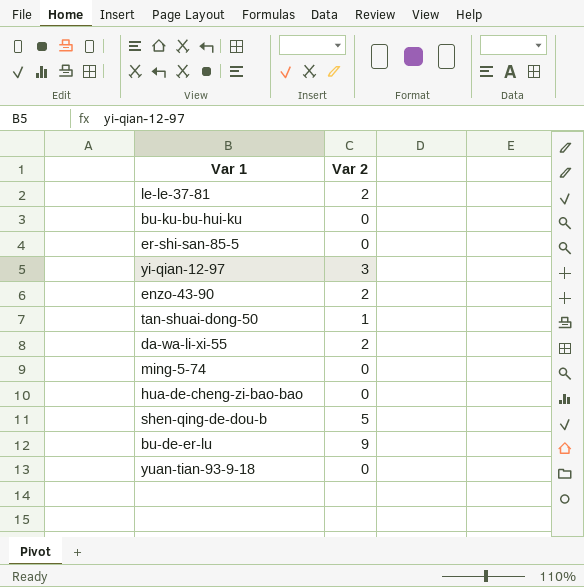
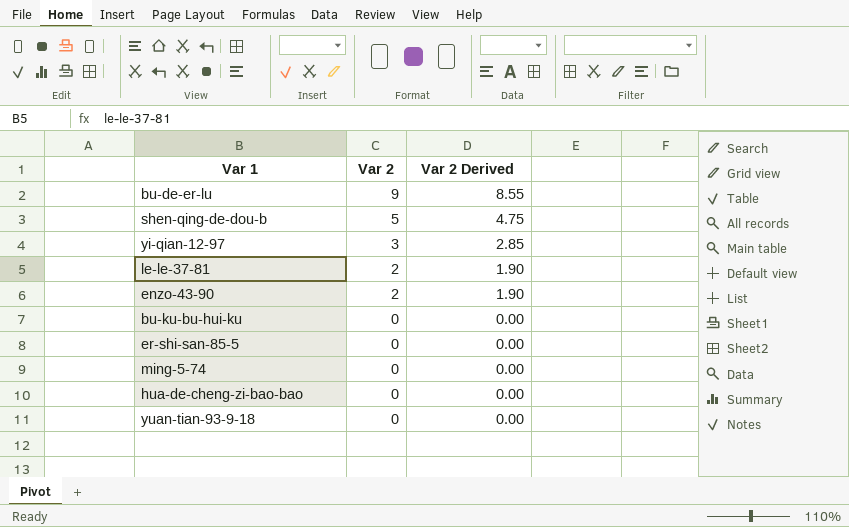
row order: none -> Var 2 descending
column Var 2 Derived | formula: none -> [Var 2] * 0.95
row tan-shuai-dong-50: 1 -> none
row da-wa-li-xi-55: 2 -> none

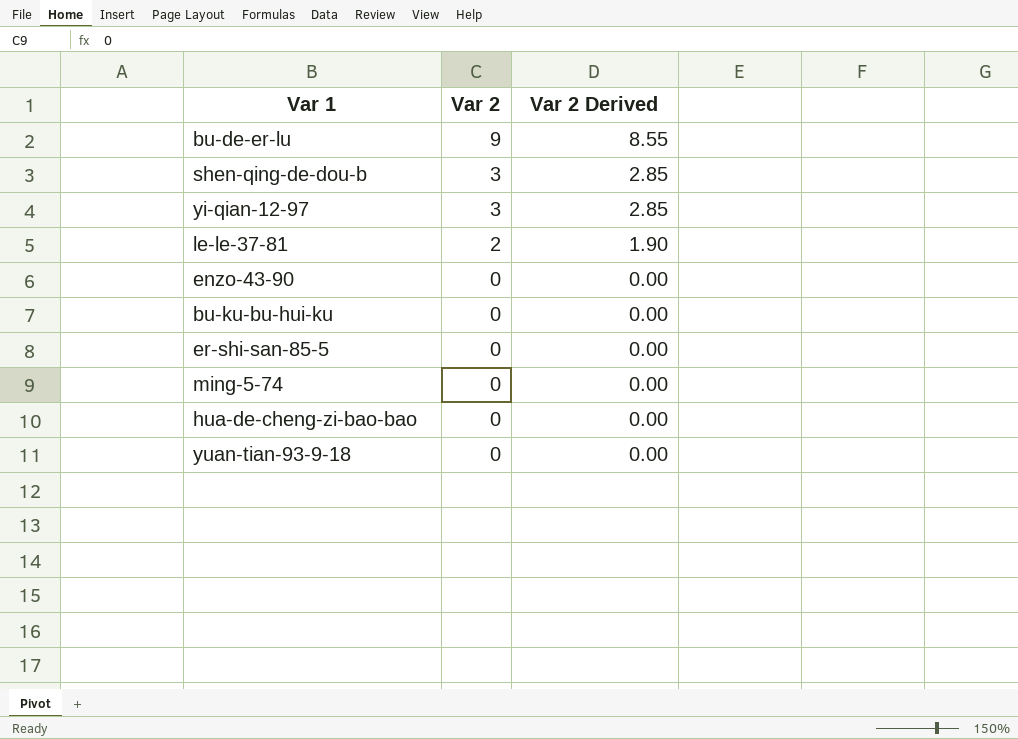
shen-qing-de-dou-b | Var 2: 5 -> 3
shen-qing-de-dou-b | Var 2 Derived: 4.75 -> 2.85
enzo-43-90 | Var 2: 2 -> 0
enzo-43-90 | Var 2 Derived: 1.90 -> 0.00

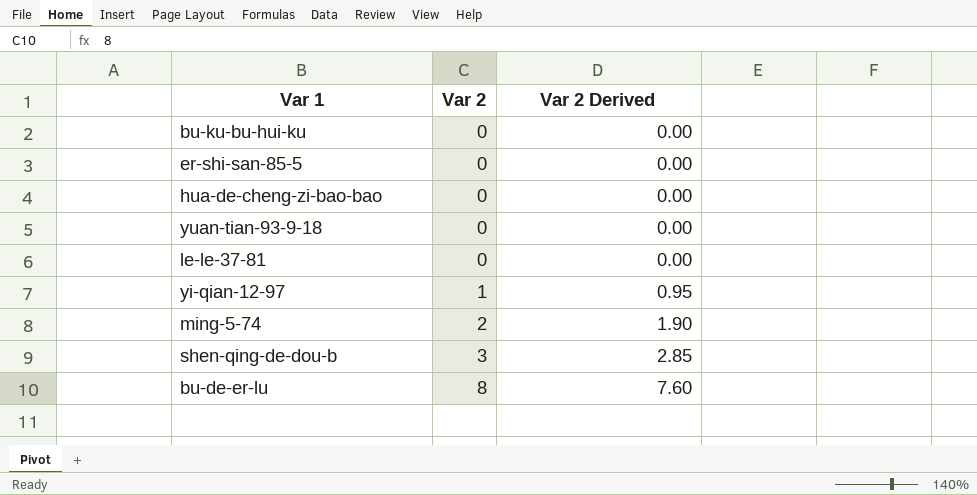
row order: Var 2 descending -> Var 2 ascending
row enzo-43-90: 0 | 0.00 -> none
le-le-37-81 | Var 2: 2 -> 0
le-le-37-81 | Var 2 Derived: 1.90 -> 0.00
yi-qian-12-97 | Var 2: 3 -> 1
yi-qian-12-97 | Var 2 Derived: 2.85 -> 0.95
ming-5-74 | Var 2: 0 -> 2
ming-5-74 | Var 2 Derived: 0.00 -> 1.90
bu-de-er-lu | Var 2: 9 -> 8
bu-de-er-lu | Var 2 Derived: 8.55 -> 7.60

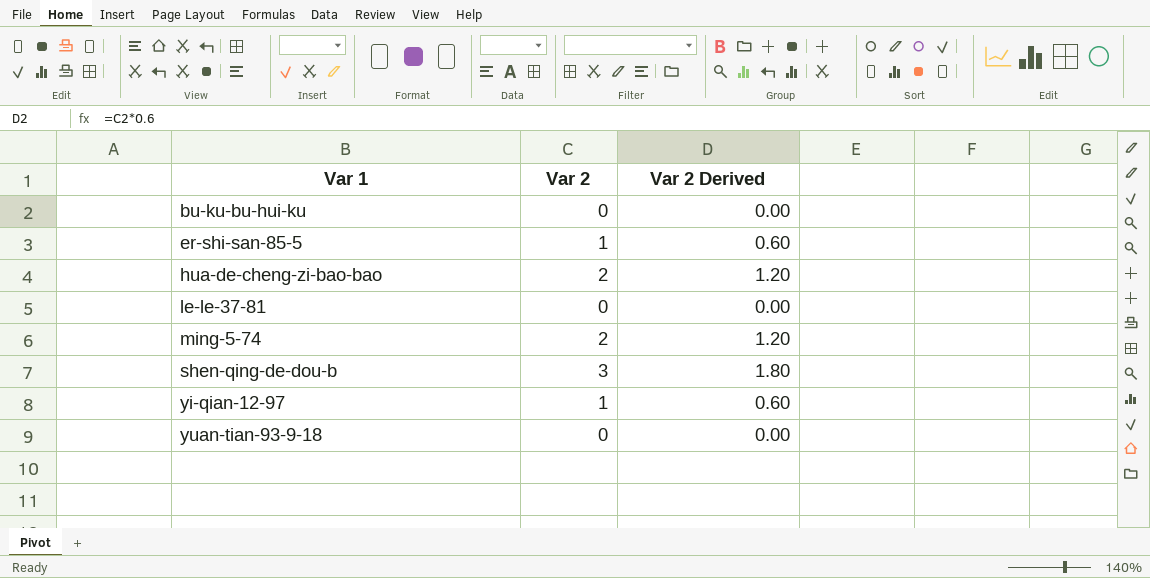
row order: Var 2 ascending -> Var 1 ascending
column Var 2 Derived | formula: [Var 2] * 0.95 -> [Var 2] * 0.6
row bu-de-er-lu: 8 | 7.60 -> none
er-shi-san-85-5 | Var 2: 0 -> 1
hua-de-cheng-zi-bao-bao | Var 2: 0 -> 2

